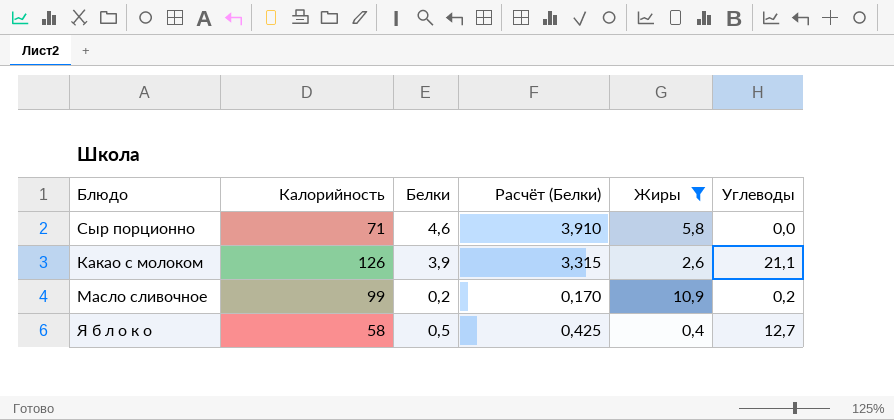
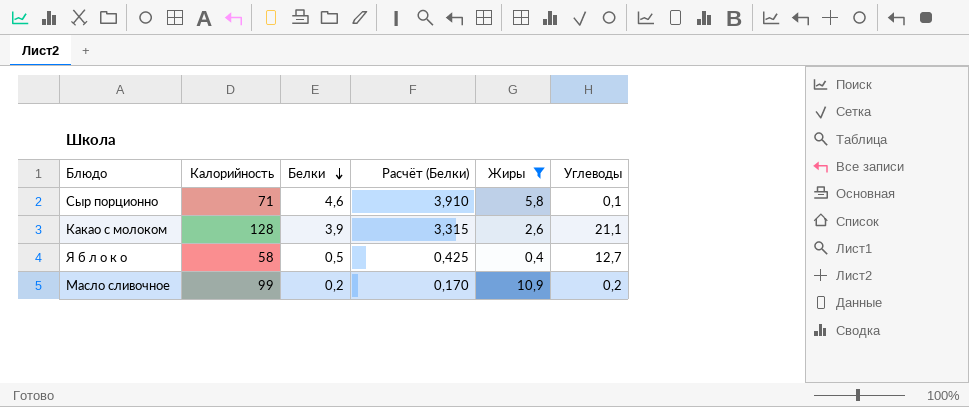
row order: none -> Белки descending
Сыр порционно | Углеводы: 0,0 -> 0,1
Какао с молоком | Калорийность: 126 -> 128

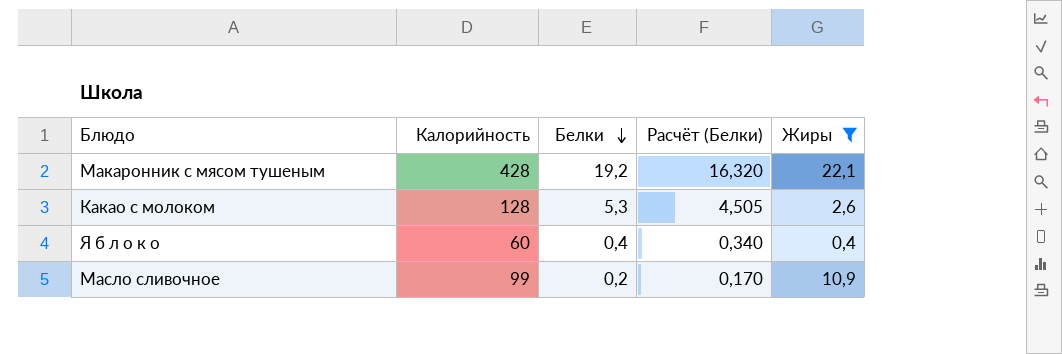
column Углеводы | position: 6 -> none
row Сыр порционно: 71 | 4,6 | 3,910 | 5,8 | 0,1 -> none
row Макаронник с мясом тушеным: none -> 428 | 19,2 | 16,320 | 22,1
Какао с молоком | Белки: 3,9 -> 5,3
Какао с молоком | Расчёт (Белки): 3,315 -> 4,505
Я б л о к о | Калорийность: 58 -> 60
Я б л о к о | Белки: 0,5 -> 0,4
Я б л о к о | Расчёт (Белки): 0,425 -> 0,340

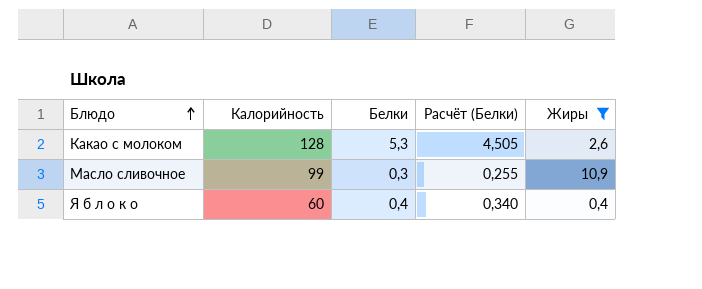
row order: Белки descending -> Блюдо ascending
row Макаронник с мясом тушеным: 428 | 19,2 | 16,320 | 22,1 -> none
Масло сливочное | Белки: 0,2 -> 0,3
Масло сливочное | Расчёт (Белки): 0,170 -> 0,255

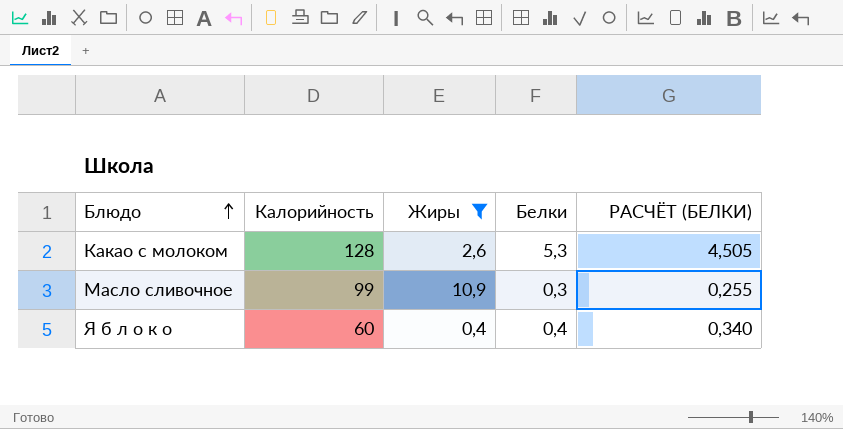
column Жиры | position: 5 -> 3
column name: Расчёт (Белки) -> РАСЧЁТ (БЕЛКИ)

